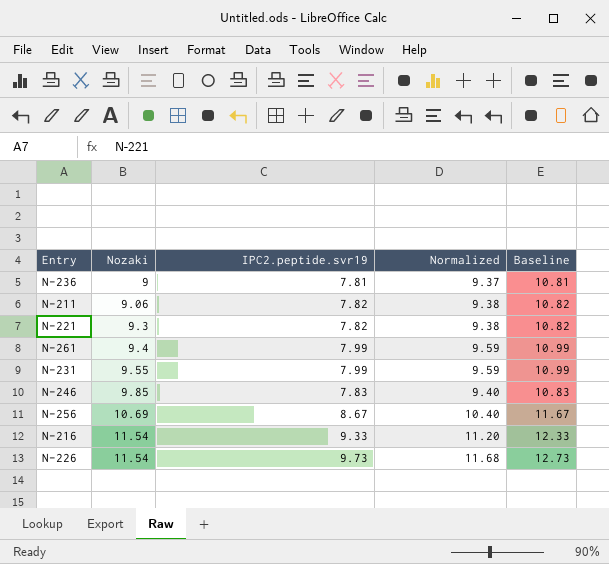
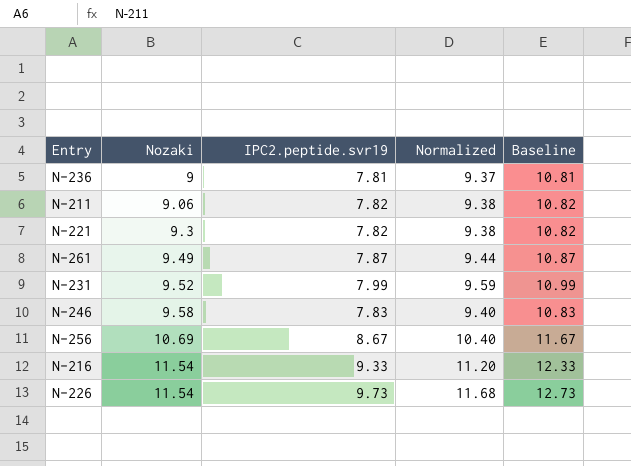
N-261 | Nozaki: 9.4 -> 9.49
N-261 | IPC2.peptide.svr19: 7.99 -> 7.87
N-261 | Normalized: 9.59 -> 9.44
N-261 | Baseline: 10.99 -> 10.87
N-231 | Nozaki: 9.55 -> 9.52
N-246 | Nozaki: 9.85 -> 9.58

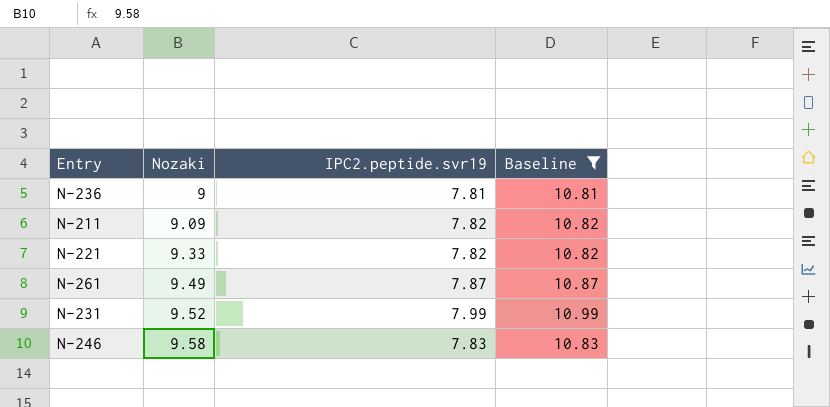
filter: none -> Baseline <= 10.99
column Normalized | formula: [IPC2.peptide.svr19] * 1.2 -> none
N-211 | Nozaki: 9.06 -> 9.09
N-221 | Nozaki: 9.3 -> 9.33

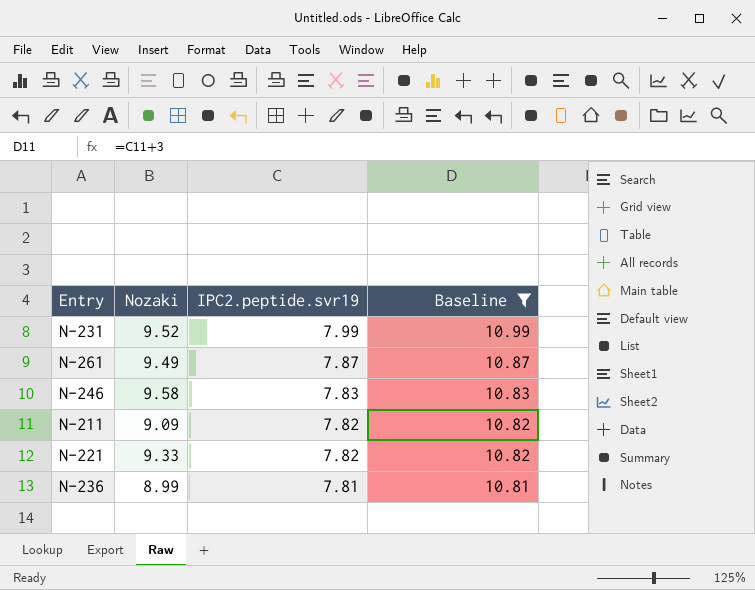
row order: Nozaki ascending -> IPC2.peptide.svr19 descending
N-236 | Nozaki: 9 -> 8.99

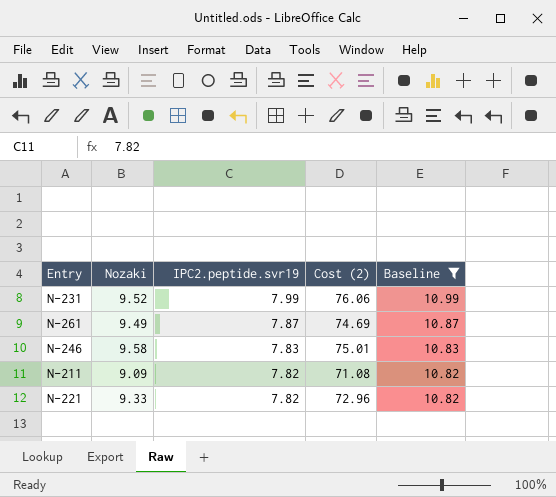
column Cost (2) | formula: none -> [Nozaki] * [IPC2.peptide.svr19]
row N-236: 8.99 | 7.81 | 10.81 -> none

